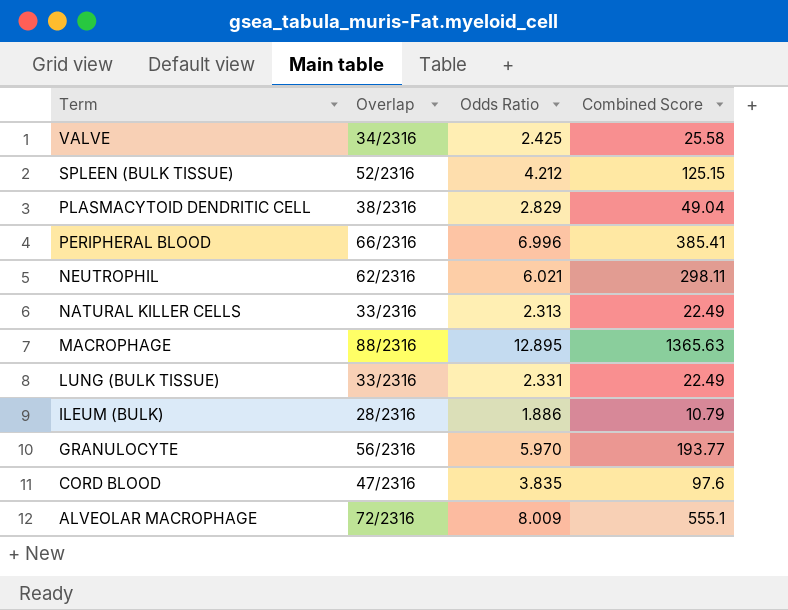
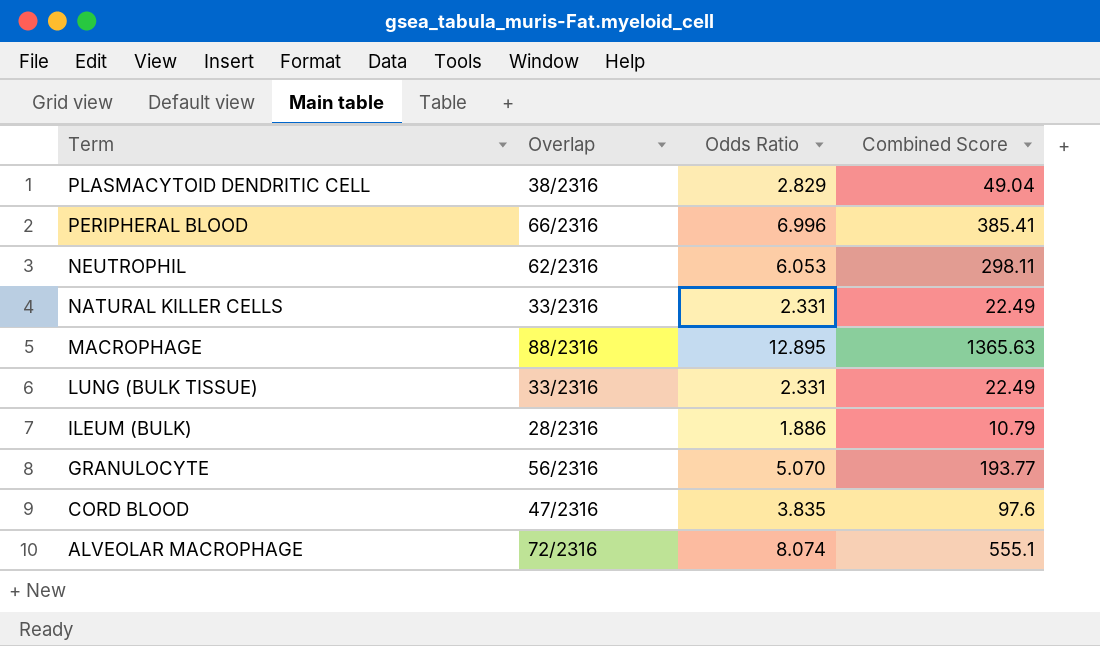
row VALVE: 34/2316 | 2.425 | 25.58 -> none
row SPLEEN (BULK TISSUE): 52/2316 | 4.212 | 125.15 -> none
NEUTROPHIL | Odds Ratio: 6.021 -> 6.053
NATURAL KILLER CELLS | Odds Ratio: 2.313 -> 2.331
GRANULOCYTE | Odds Ratio: 5.970 -> 5.070
ALVEOLAR MACROPHAGE | Odds Ratio: 8.009 -> 8.074

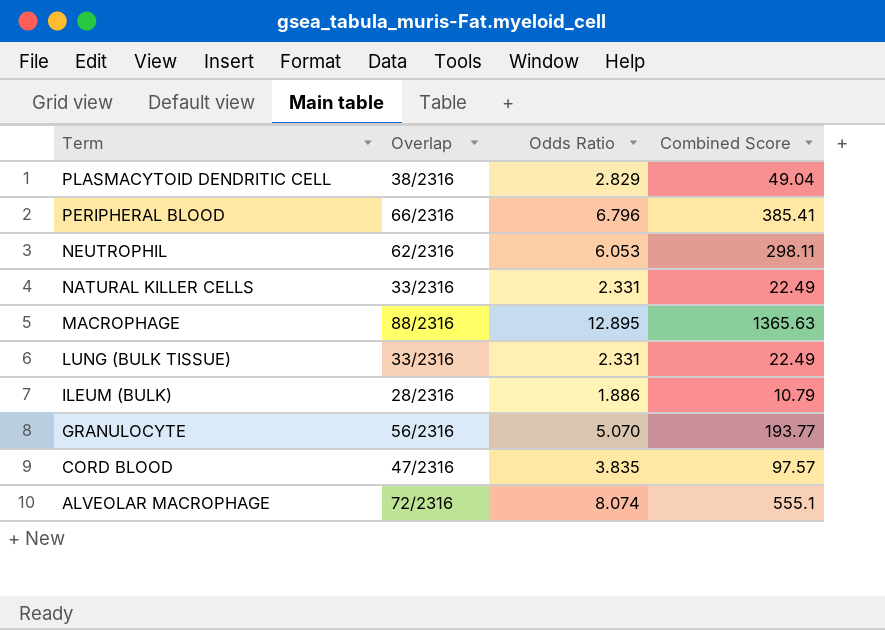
PERIPHERAL BLOOD | Odds Ratio: 6.996 -> 6.796
CORD BLOOD | Combined Score: 97.6 -> 97.57

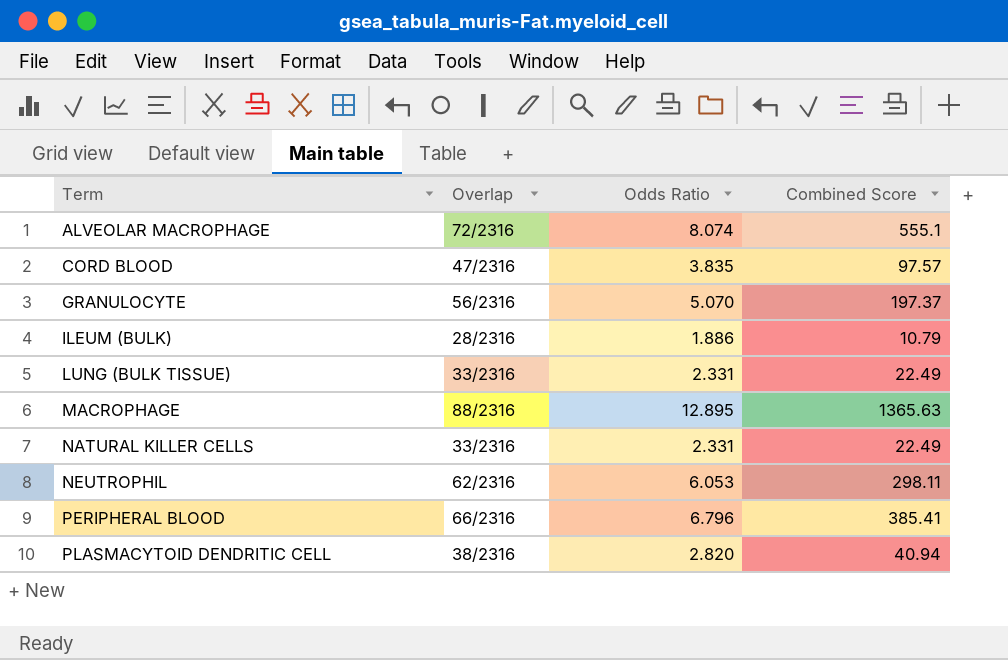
row order: Term descending -> Term ascending
GRANULOCYTE | Combined Score: 193.77 -> 197.37
PLASMACYTOID DENDRITIC CELL | Odds Ratio: 2.829 -> 2.820
PLASMACYTOID DENDRITIC CELL | Combined Score: 49.04 -> 40.94

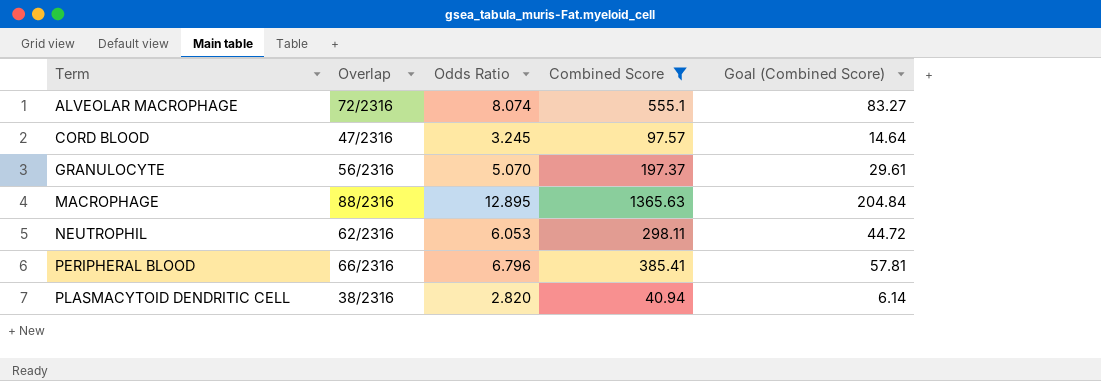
filter: none -> Combined Score >= 40.94
column Goal (Combined Score) | formula: none -> [Combined Score] * 0.15
CORD BLOOD | Odds Ratio: 3.835 -> 3.245

